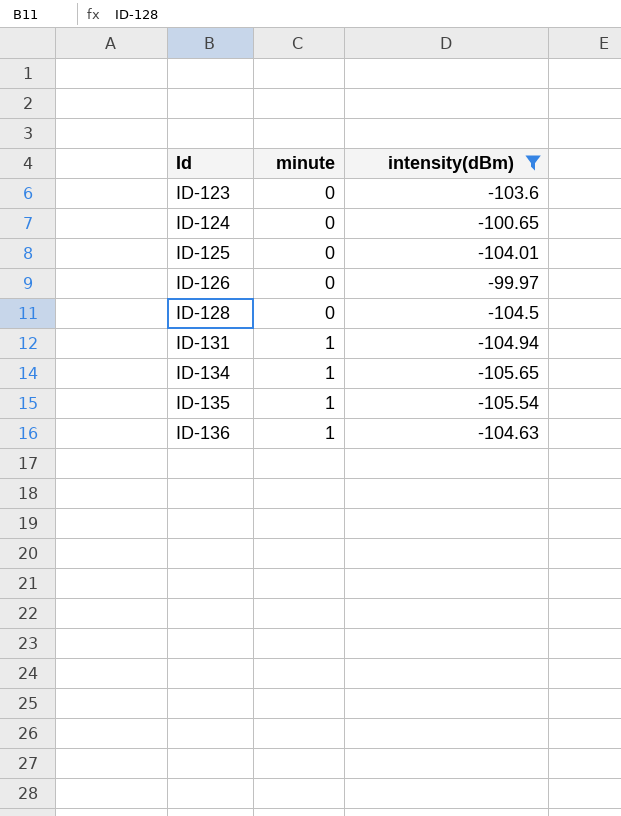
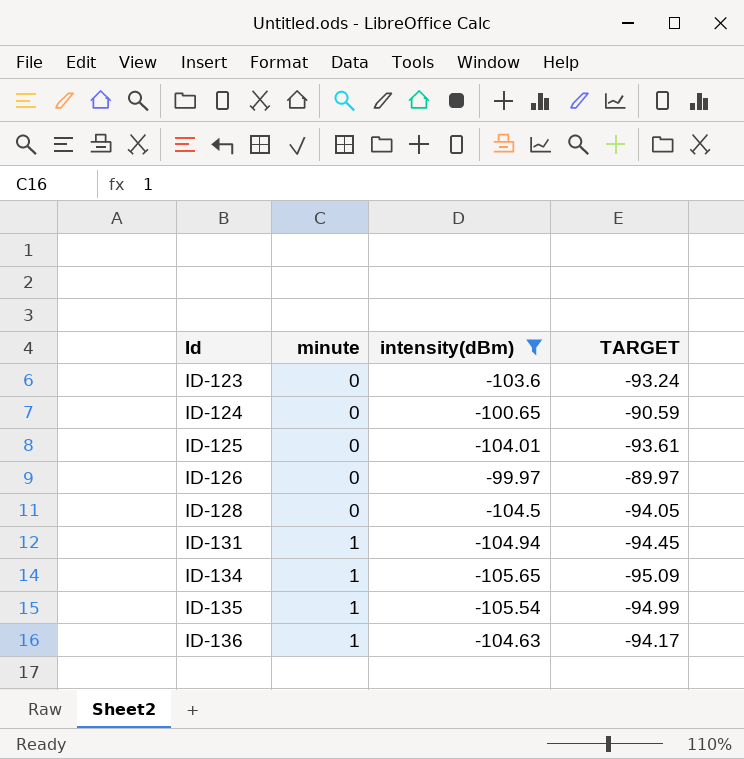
column TARGET | formula: none -> [intensity(dBm)] * 0.9

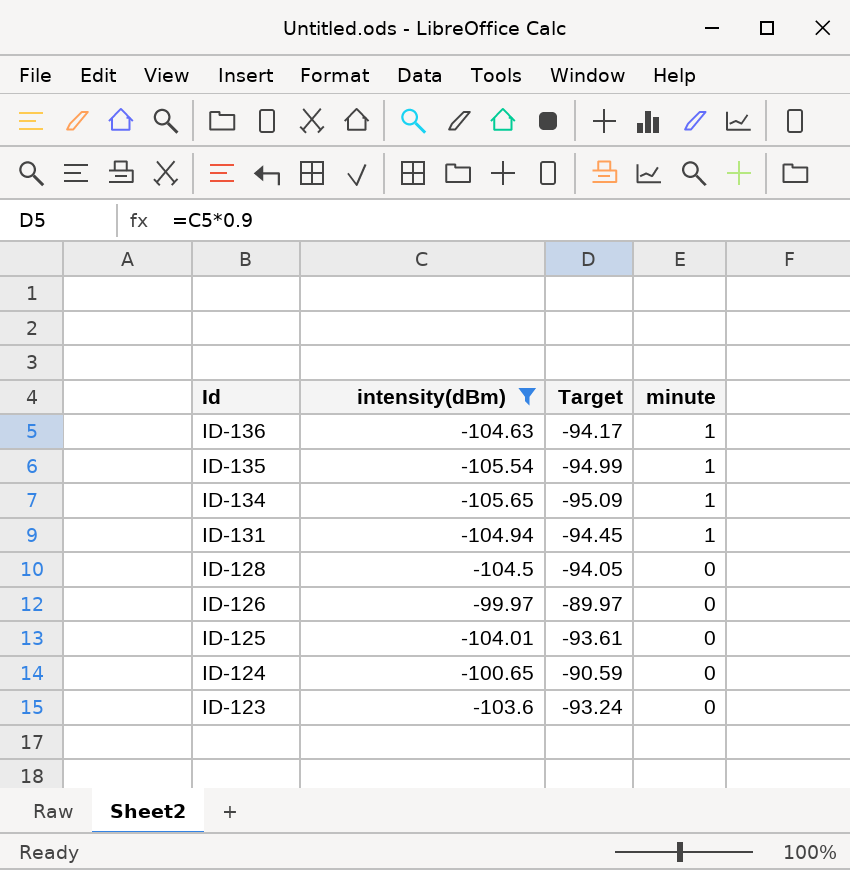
row order: Id ascending -> Id descending
column name: TARGET -> Target
column minute | position: 2 -> 4

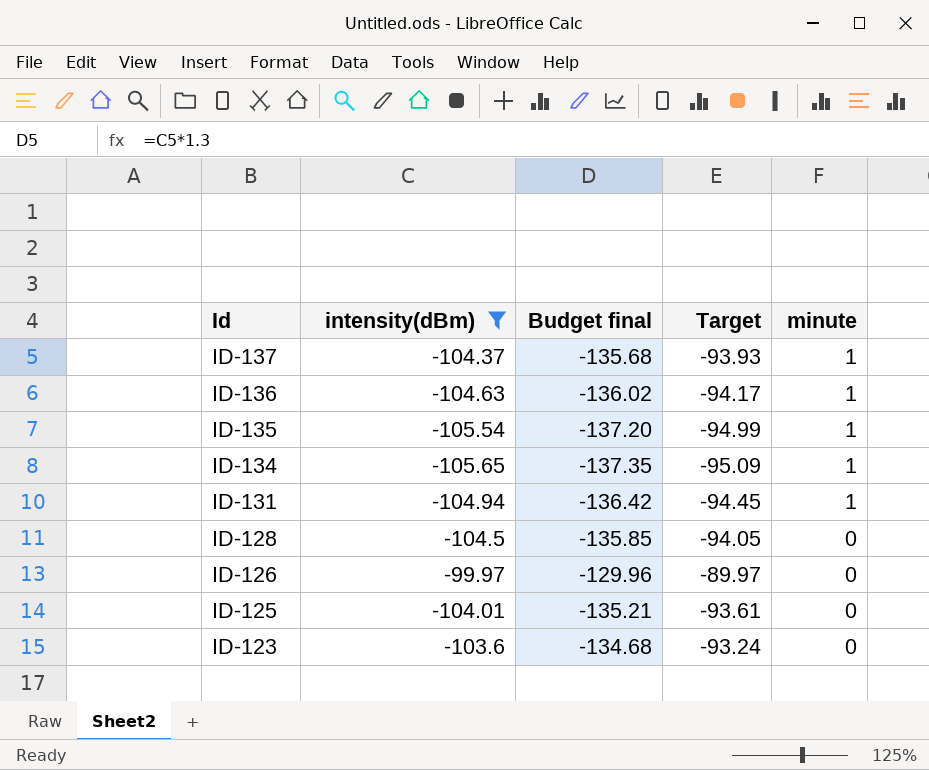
column Budget final | formula: none -> [intensity(dBm)] * 1.3
row ID-124: -100.65 | -90.59 | 0 -> none
row ID-137: none -> -104.37 | -135.68 | -93.93 | 1

